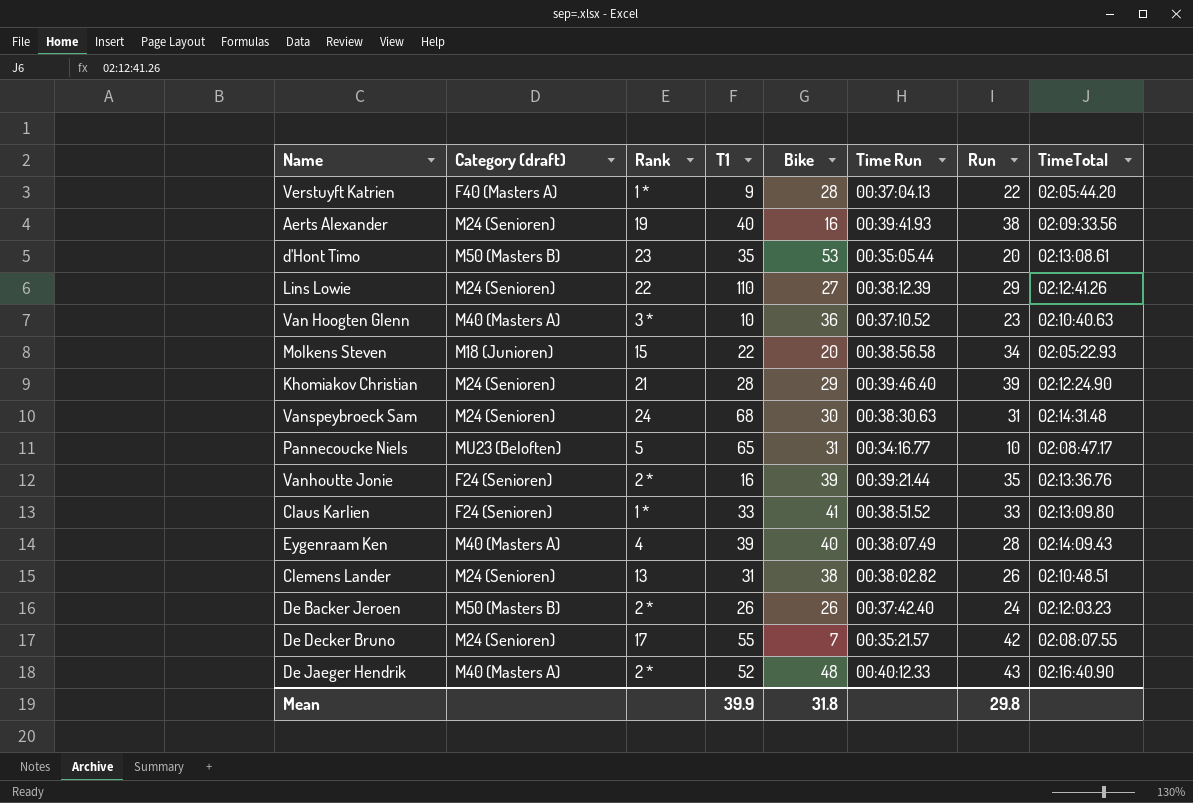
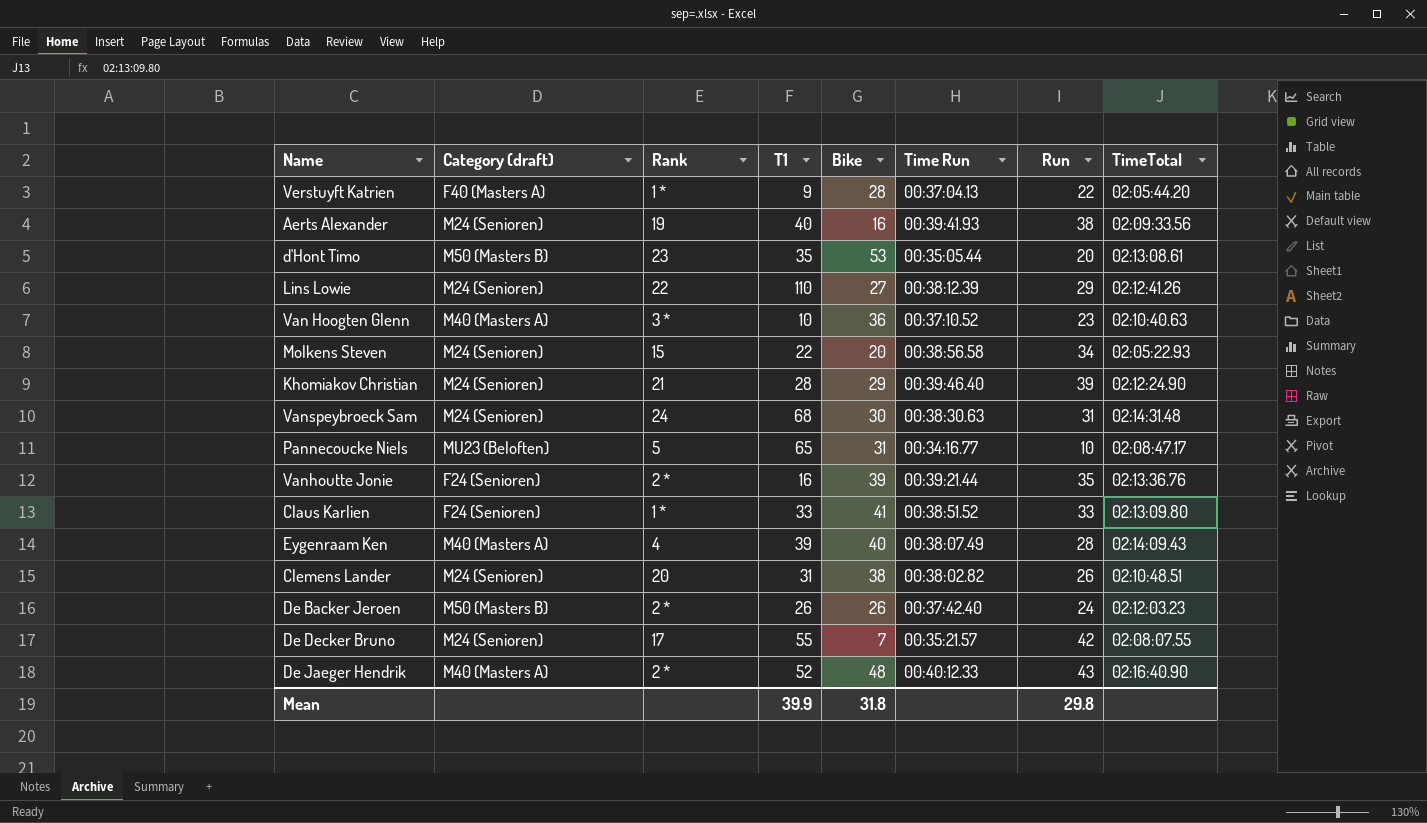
Molkens Steven | Category (draft): M18 (Junioren) -> M24 (Senioren)
Clemens Lander | Rank: 13 -> 20

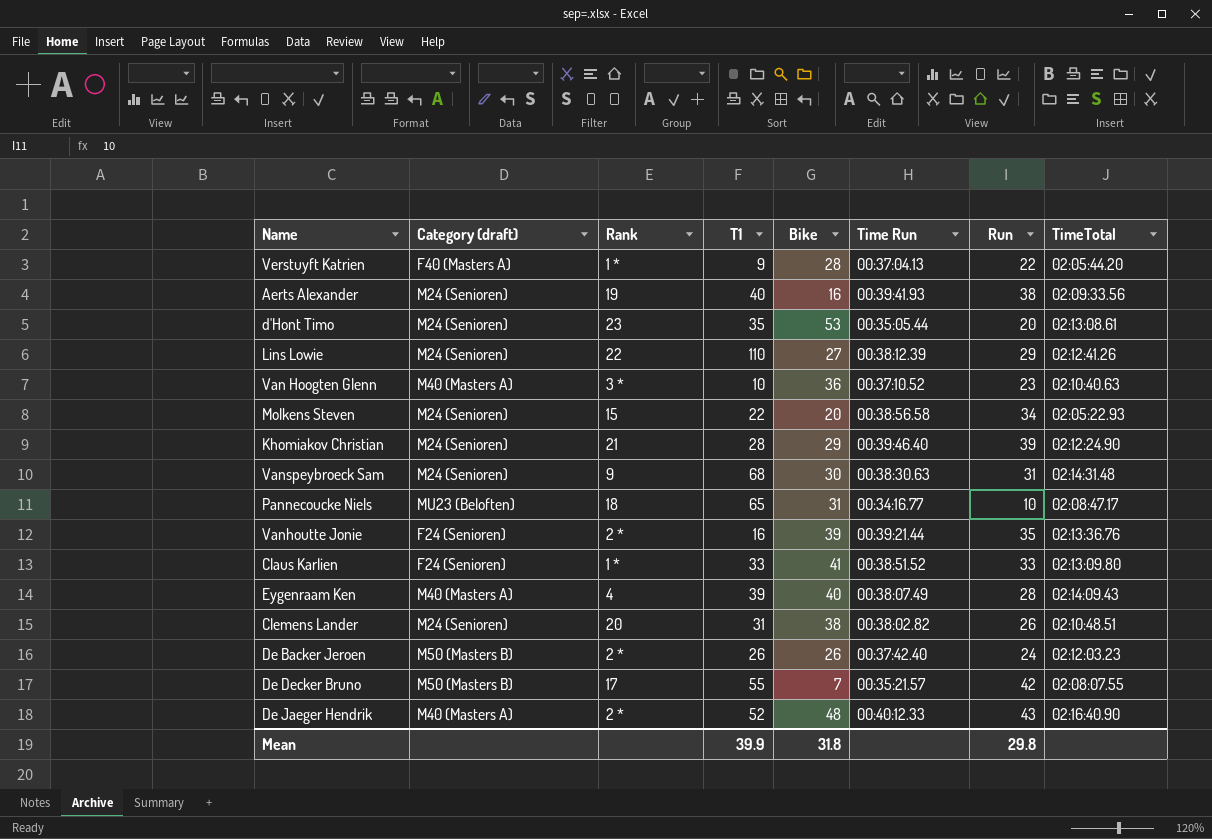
d'Hont Timo | Category (draft): M50 (Masters B) -> M24 (Senioren)
Vanspeybroeck Sam | Rank: 24 -> 9
Pannecoucke Niels | Rank: 5 -> 18
De Decker Bruno | Category (draft): M24 (Senioren) -> M50 (Masters B)

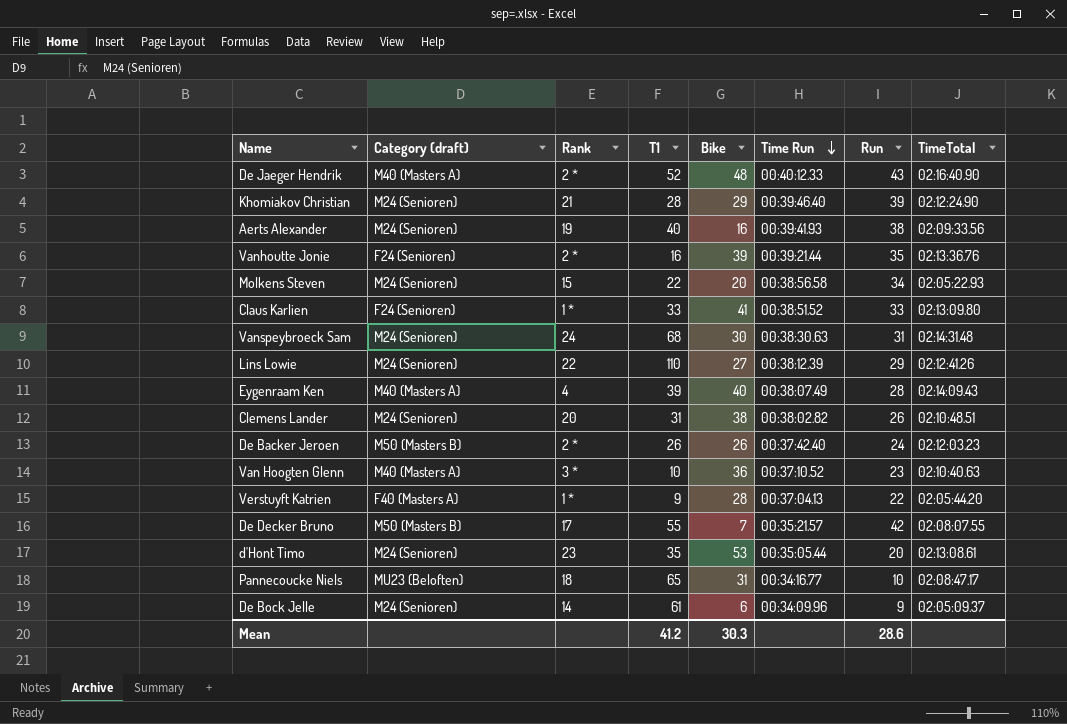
row order: none -> Time Run descending
Vanspeybroeck Sam | Rank: 9 -> 24
row De Bock Jelle: none -> M24 (Senioren) | 14 | 61 | 6 | 00:34:09.96 | 9 | 02:05:09.37
Mean | T1: 39.9 -> 41.2
Mean | Bike: 31.8 -> 30.3
Mean | Run: 29.8 -> 28.6

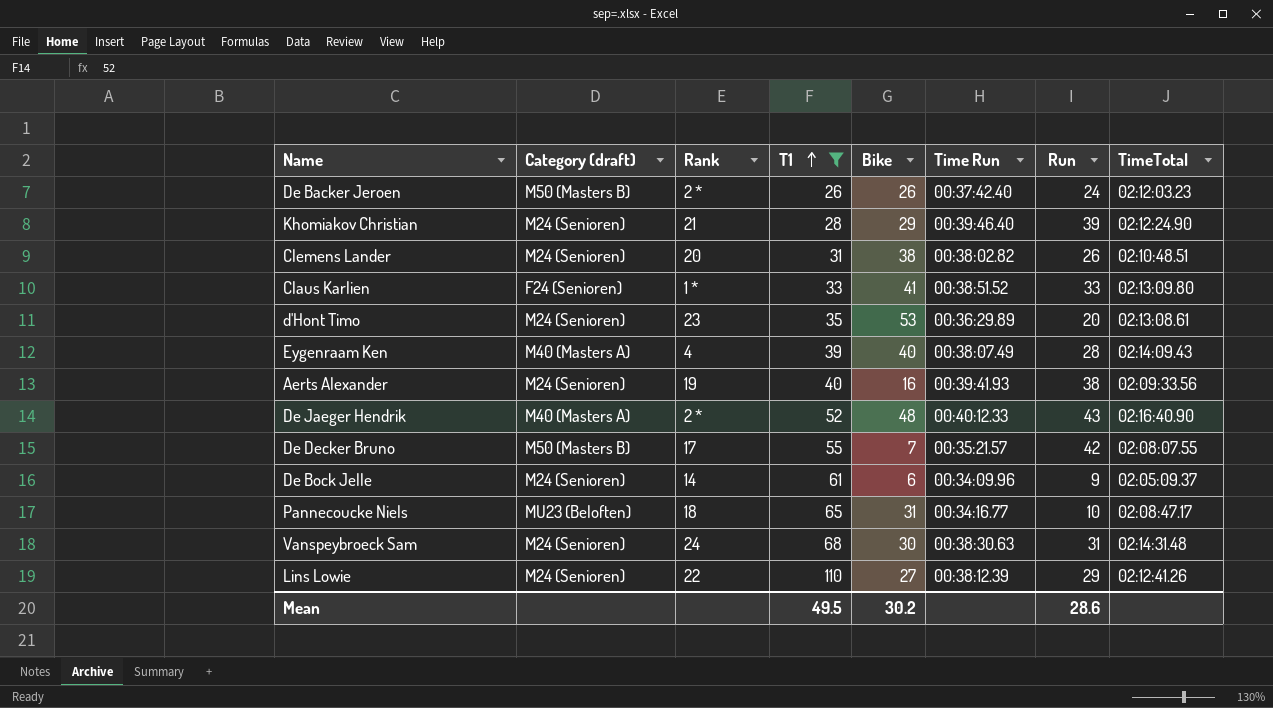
filter: none -> T1 >= 26
row order: Time Run descending -> T1 ascending
d'Hont Timo | Time Run: 00:35:05.44 -> 00:36:29.89
Mean | T1: 41.2 -> 49.5
Mean | Bike: 30.3 -> 30.2

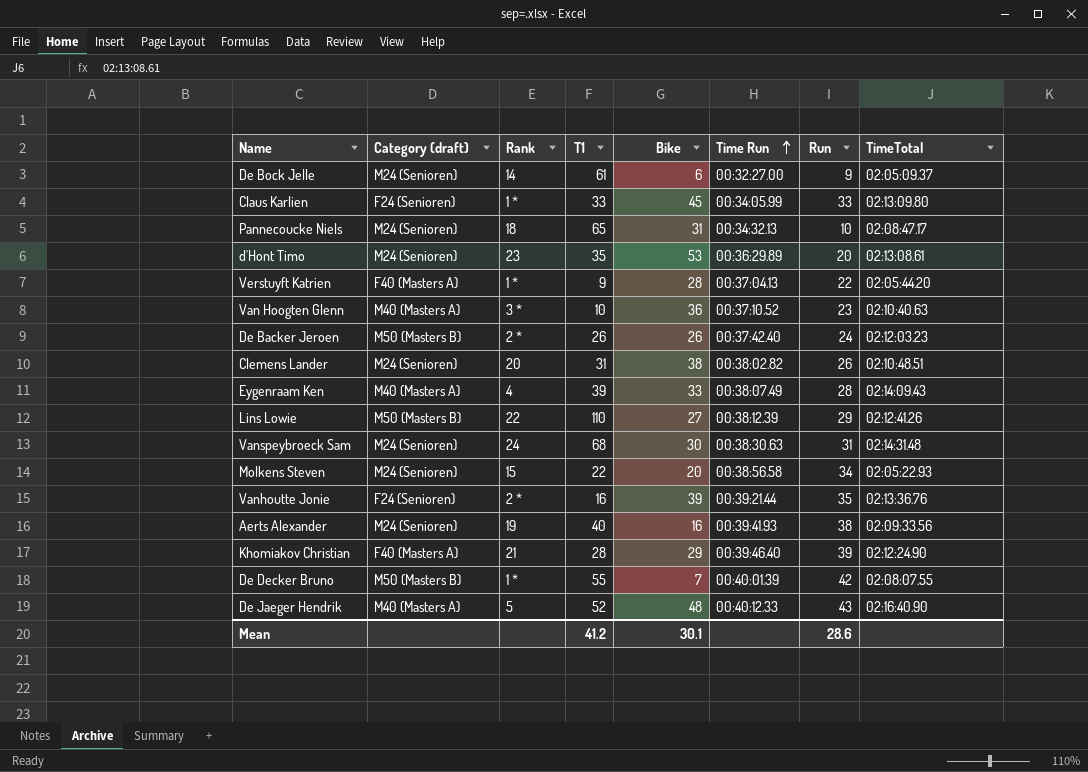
filter: T1 >= 26 -> none
row order: T1 ascending -> Time Run ascending
De Bock Jelle | Time Run: 00:34:09.96 -> 00:32:27.00
Claus Karlien | Bike: 41 -> 45
Claus Karlien | Time Run: 00:38:51.52 -> 00:34:05.99
Pannecoucke Niels | Category (draft): MU23 (Beloften) -> M24 (Senioren)
Pannecoucke Niels | Time Run: 00:34:16.77 -> 00:34:32.13
Eygenraam Ken | Bike: 40 -> 33
Lins Lowie | Category (draft): M24 (Senioren) -> M50 (Masters B)
Khomiakov Christian | Category (draft): M24 (Senioren) -> F40 (Masters A)
De Decker Bruno | Rank: 17 -> 1 *
De Decker Bruno | Time Run: 00:35:21.57 -> 00:40:01.39
De Jaeger Hendrik | Rank: 2 * -> 5
Mean | T1: 49.5 -> 41.2
Mean | Bike: 30.2 -> 30.1

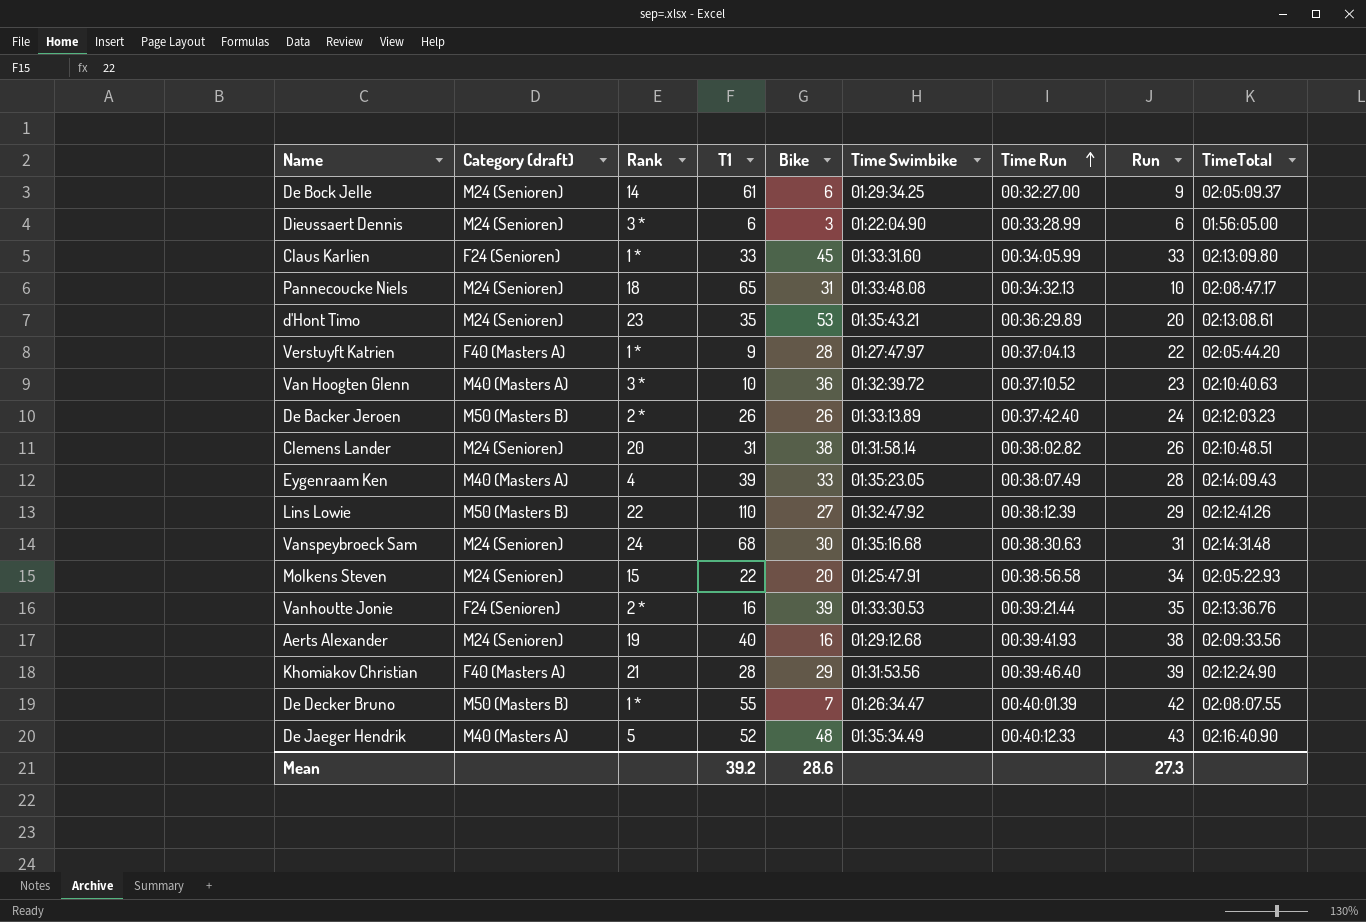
column Time Swimbike | position: none -> 6
row Dieussaert Dennis: none -> M24 (Senioren) | 3 * | 6 | 3 | 01:22:04.90 | 00:33:28.99 | 6 | 01:56:05.00
Mean | T1: 41.2 -> 39.2
Mean | Bike: 30.1 -> 28.6
Mean | Run: 28.6 -> 27.3

